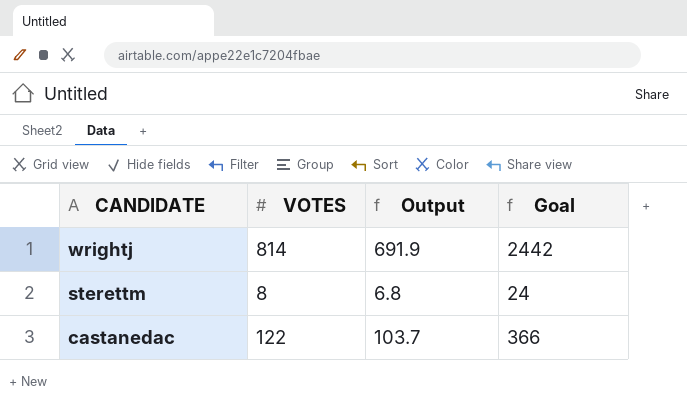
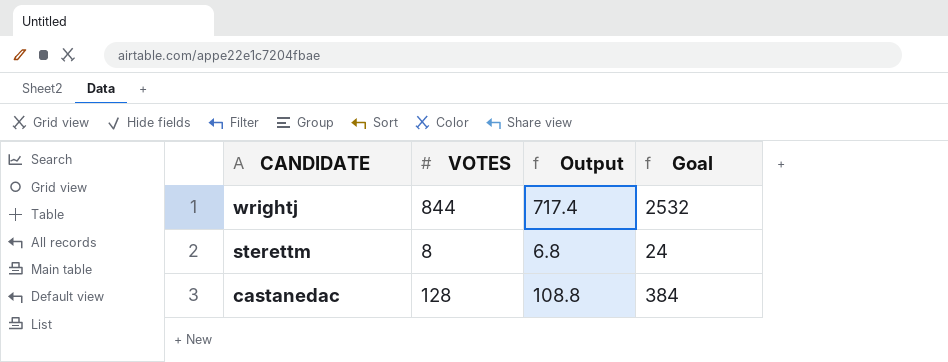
wrightj | VOTES: 814 -> 844
wrightj | Output: 691.9 -> 717.4
wrightj | Goal: 2442 -> 2532
castanedac | VOTES: 122 -> 128
castanedac | Output: 103.7 -> 108.8
castanedac | Goal: 366 -> 384

